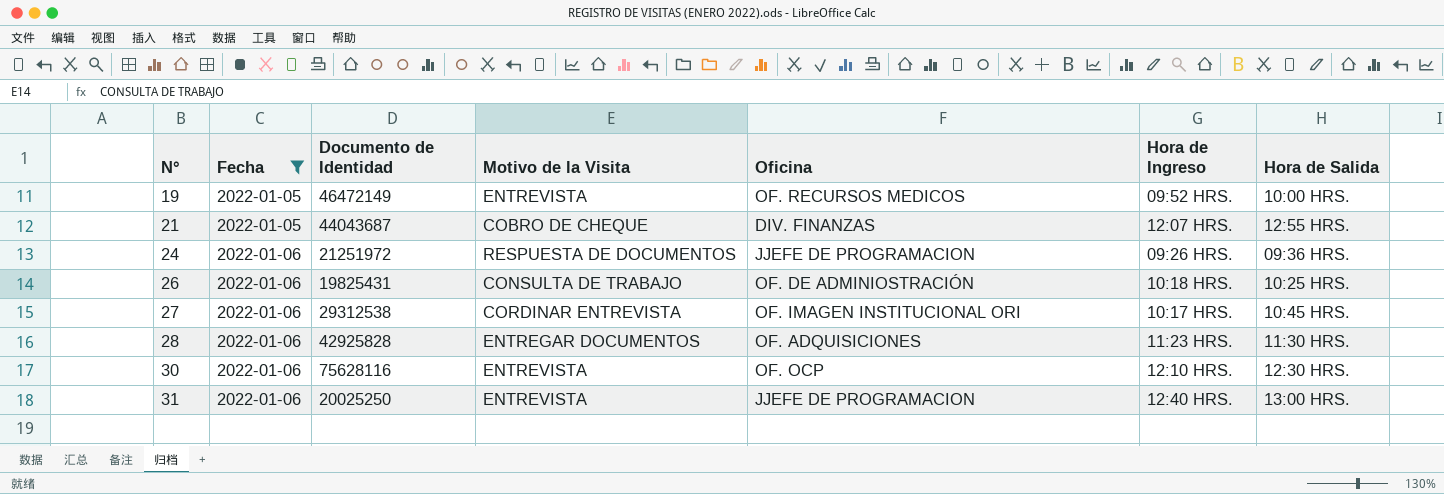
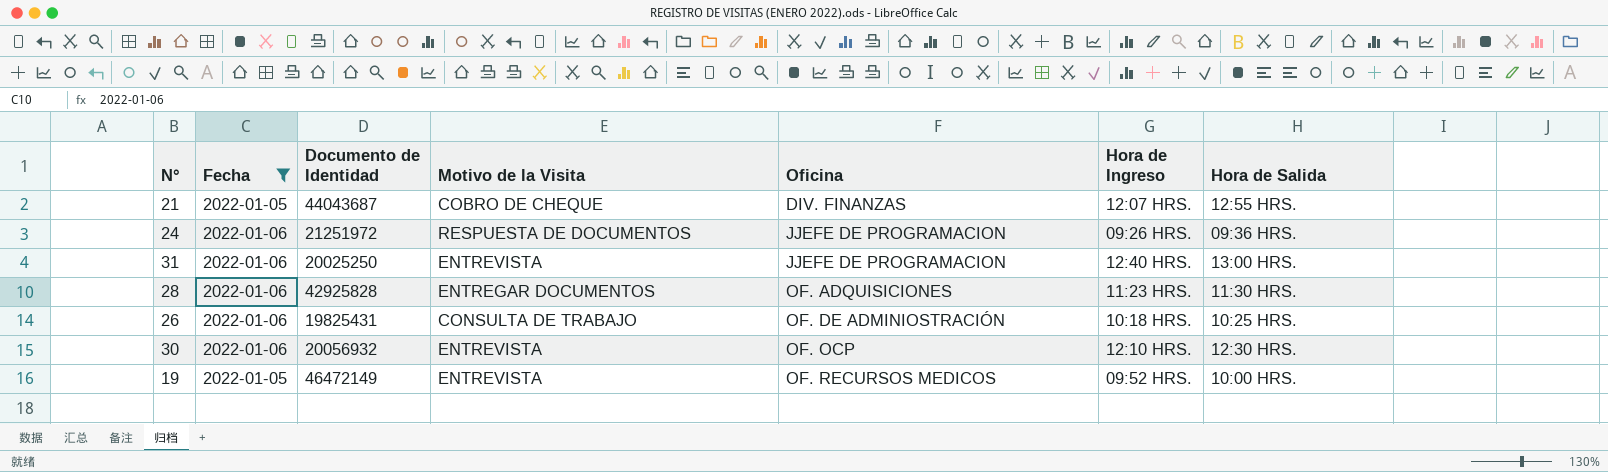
row order: N° ascending -> Oficina ascending
row 27: 2022-01-06 | 29312538 | CORDINAR ENTREVISTA | OF. IMAGEN INSTITUCIONAL ORI | 10:17 HRS. | 10:45 HRS. -> none
30 | Documento de Identidad: 75628116 -> 20056932

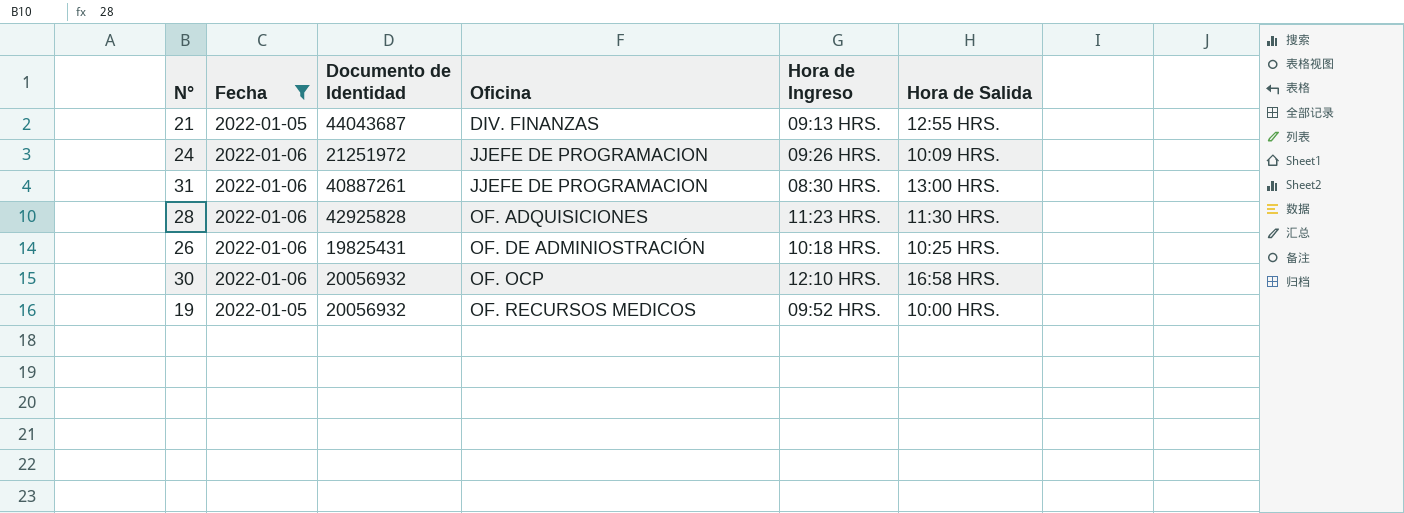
column Motivo de la Visita | position: 4 -> none
21 | Hora de Ingreso: 12:07 HRS. -> 09:13 HRS.
24 | Hora de Salida: 09:36 HRS. -> 10:09 HRS.
31 | Documento de Identidad: 20025250 -> 40887261
31 | Hora de Ingreso: 12:40 HRS. -> 08:30 HRS.
30 | Hora de Salida: 12:30 HRS. -> 16:58 HRS.
19 | Documento de Identidad: 46472149 -> 20056932

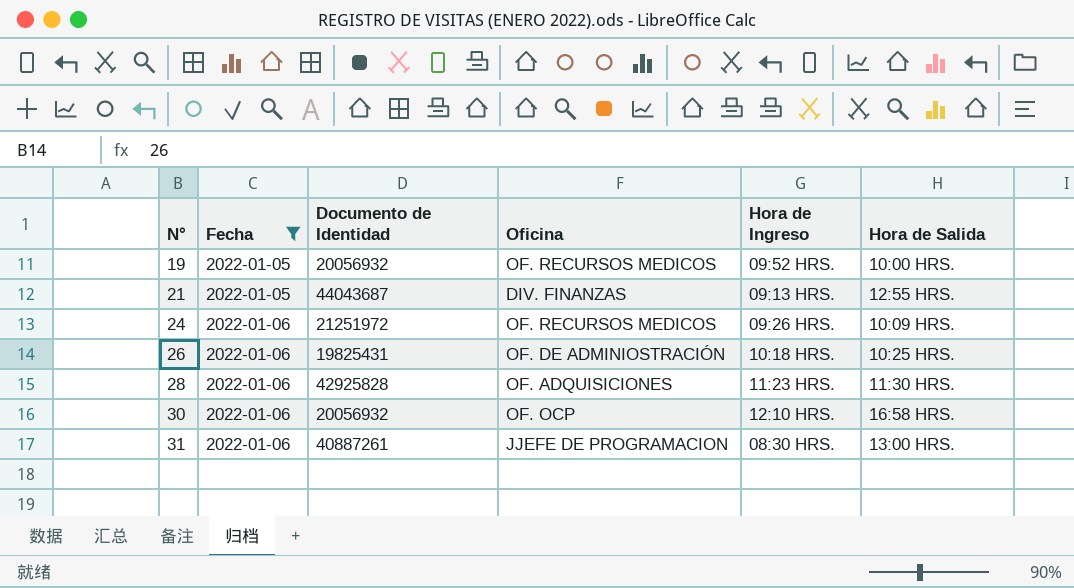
row order: Oficina ascending -> N° ascending
24 | Oficina: JJEFE DE PROGRAMACION -> OF. RECURSOS MEDICOS

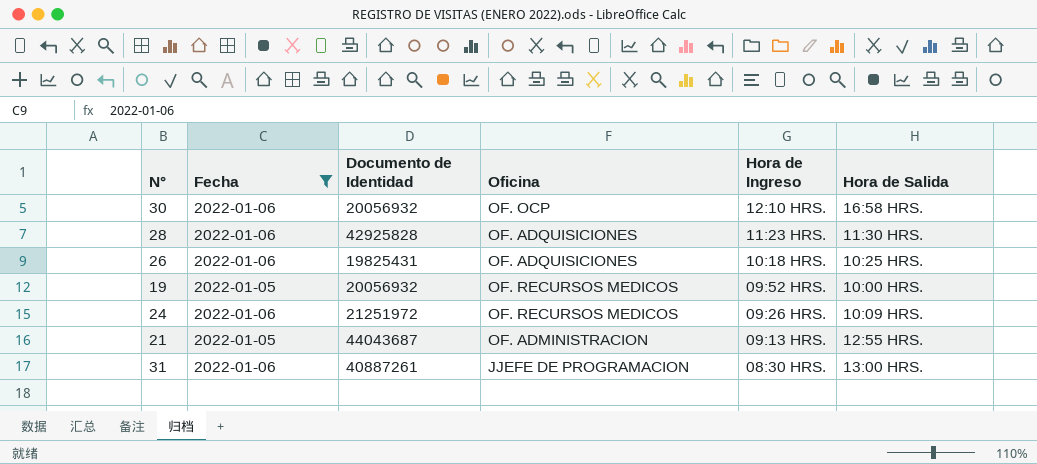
row order: N° ascending -> Hora de Ingreso descending
26 | Oficina: OF. DE ADMINIOSTRACIÓN -> OF. ADQUISICIONES
21 | Oficina: DIV. FINANZAS -> OF. ADMINISTRACION

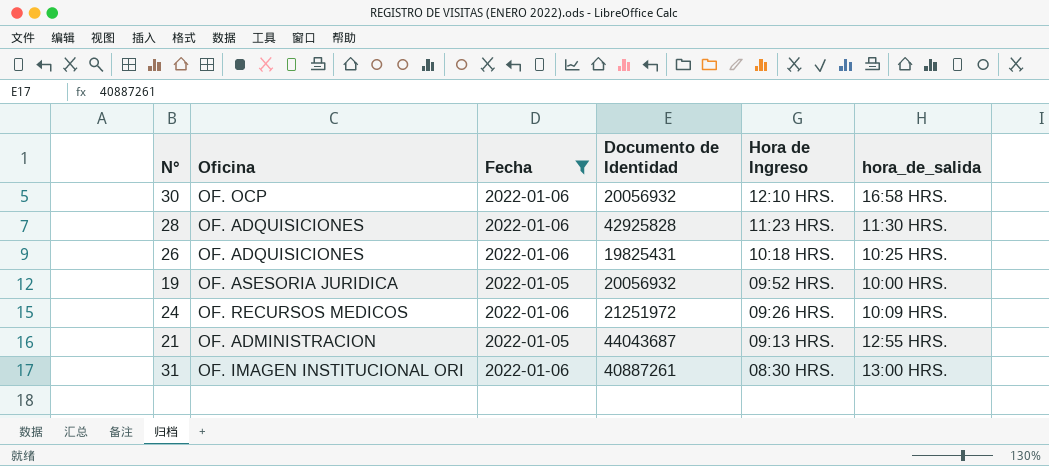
column Oficina | position: 4 -> 2
column name: Hora de Salida -> hora_de_salida
19 | Oficina: OF. RECURSOS MEDICOS -> OF. ASESORIA JURIDICA
31 | Oficina: JJEFE DE PROGRAMACION -> OF. IMAGEN INSTITUCIONAL ORI

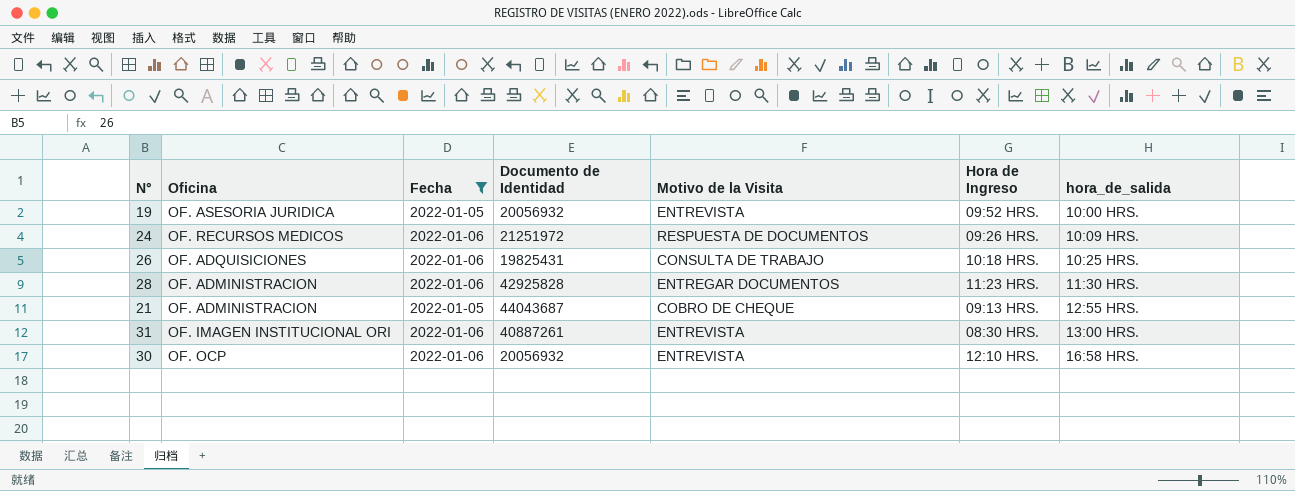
row order: Hora de Ingreso descending -> hora_de_salida ascending
column Motivo de la Visita | position: none -> 5
28 | Oficina: OF. ADQUISICIONES -> OF. ADMINISTRACION

